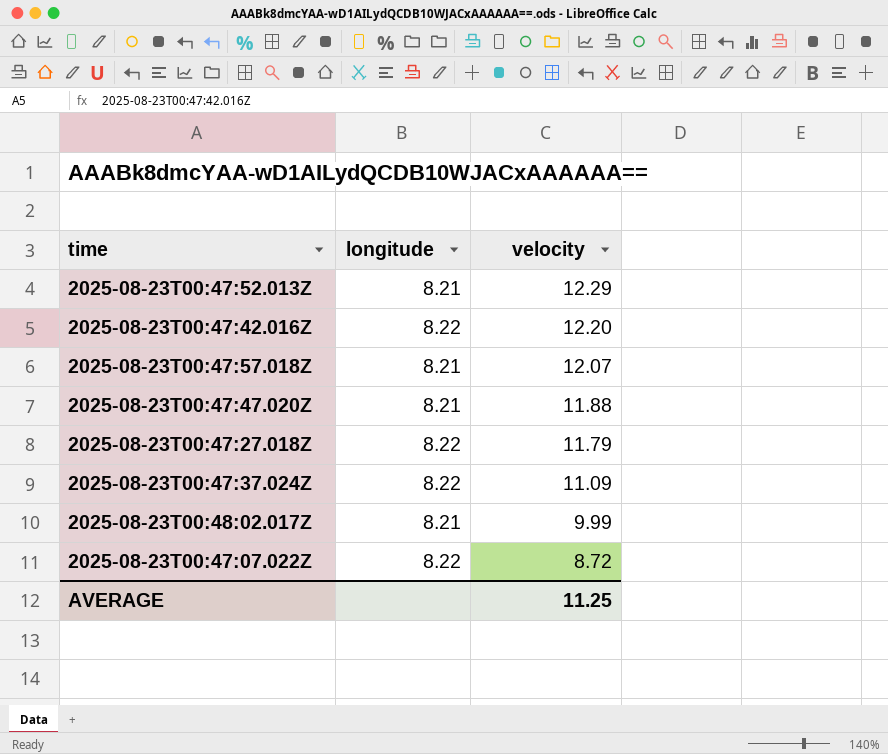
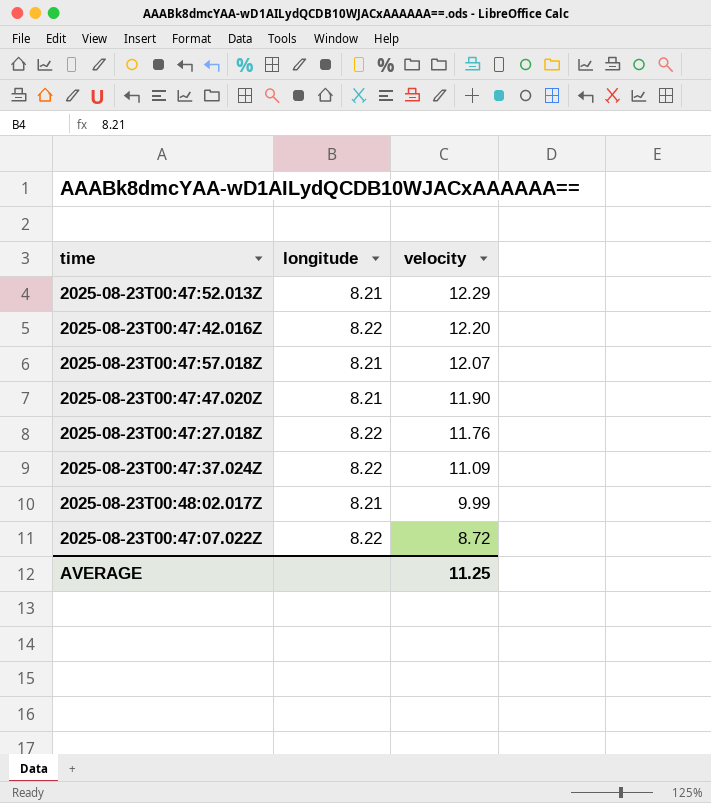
2025-08-23T00:47:47.020Z | velocity: 11.88 -> 11.90
2025-08-23T00:47:27.018Z | velocity: 11.79 -> 11.76

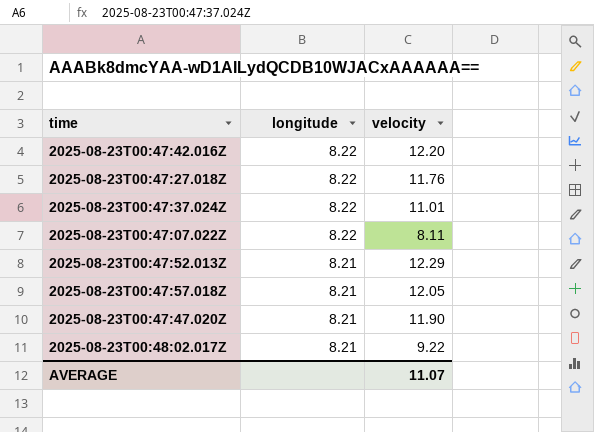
row order: velocity descending -> longitude descending
2025-08-23T00:47:37.024Z | velocity: 11.09 -> 11.01
2025-08-23T00:47:07.022Z | velocity: 8.72 -> 8.11
2025-08-23T00:47:57.018Z | velocity: 12.07 -> 12.05
2025-08-23T00:48:02.017Z | velocity: 9.99 -> 9.22
AVERAGE | velocity: 11.25 -> 11.07

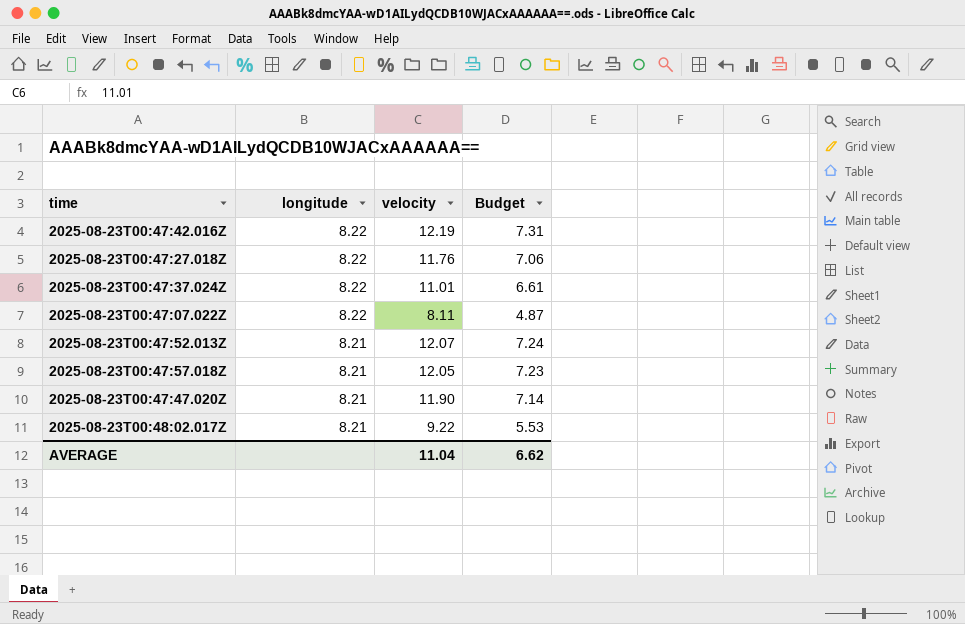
column Budget | formula: none -> [velocity] * 0.6
2025-08-23T00:47:42.016Z | velocity: 12.20 -> 12.19
2025-08-23T00:47:52.013Z | velocity: 12.29 -> 12.07
AVERAGE | velocity: 11.07 -> 11.04

